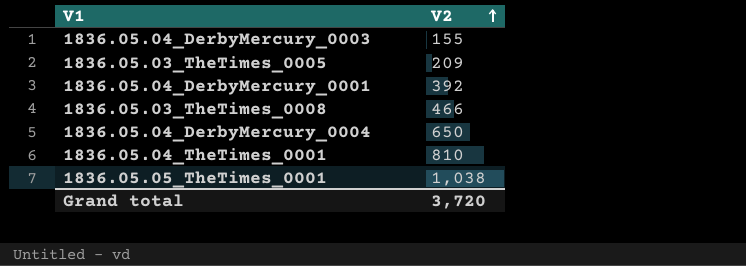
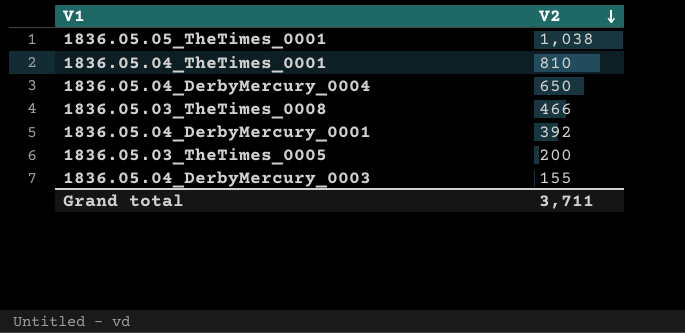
row order: V2 ascending -> V2 descending
1836.05.03_TheTimes_0005 | V2: 209 -> 200
Grand total | V2: 3,720 -> 3,711

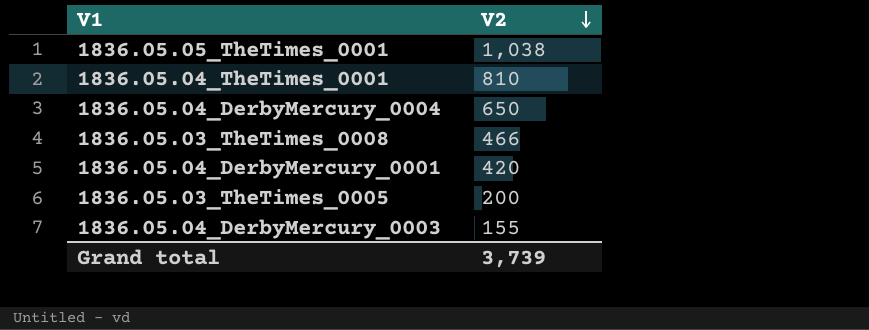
1836.05.04_DerbyMercury_0001 | V2: 392 -> 420
Grand total | V2: 3,711 -> 3,739

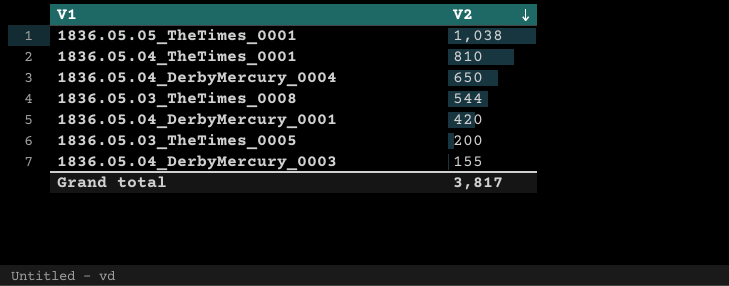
1836.05.03_TheTimes_0008 | V2: 466 -> 544
Grand total | V2: 3,739 -> 3,817

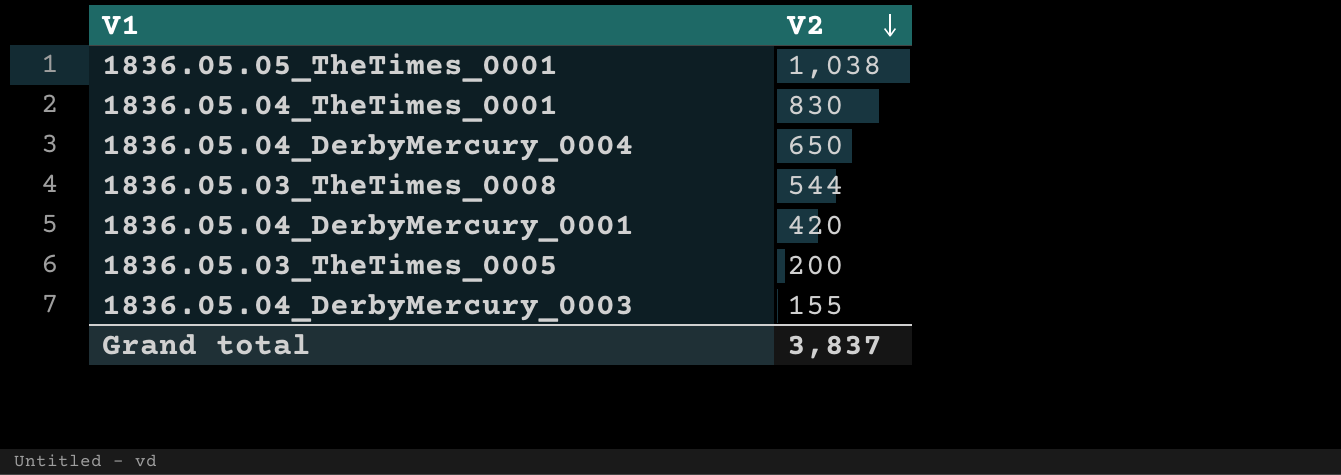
1836.05.04_TheTimes_0001 | V2: 810 -> 830
Grand total | V2: 3,817 -> 3,837

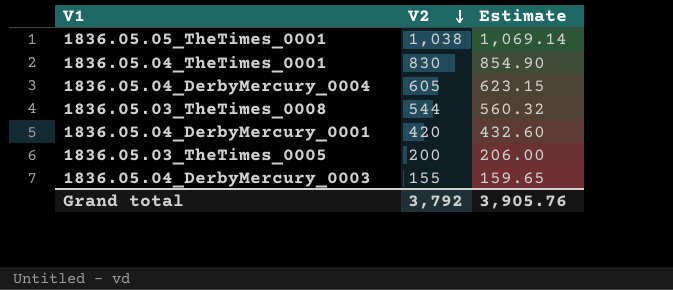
column Estimate | formula: none -> [V2] * 1.03
1836.05.04_DerbyMercury_0004 | V2: 650 -> 605
Grand total | V2: 3,837 -> 3,792

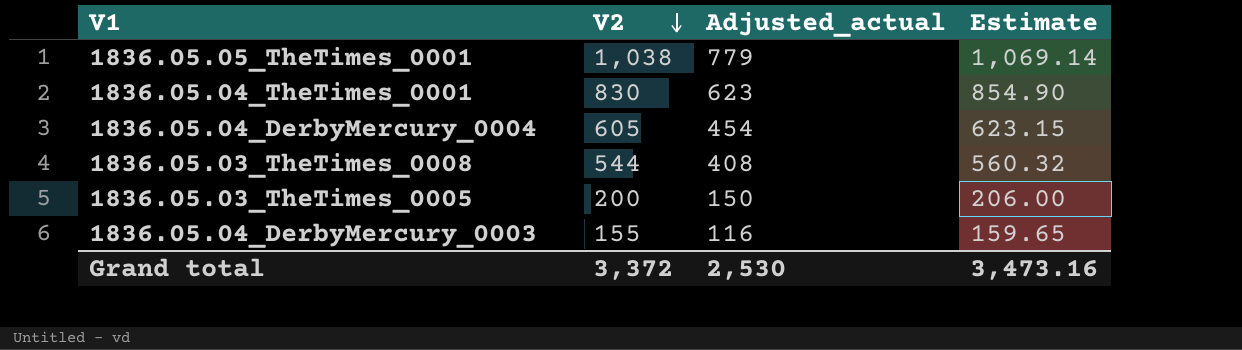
column Adjusted_actual | formula: none -> [V2] * 0.75
row 1836.05.04_DerbyMercury_0001: 420 | 432.60 -> none
Grand total | V2: 3,792 -> 3,372
Grand total | Estimate: 3,905.76 -> 3,473.16

